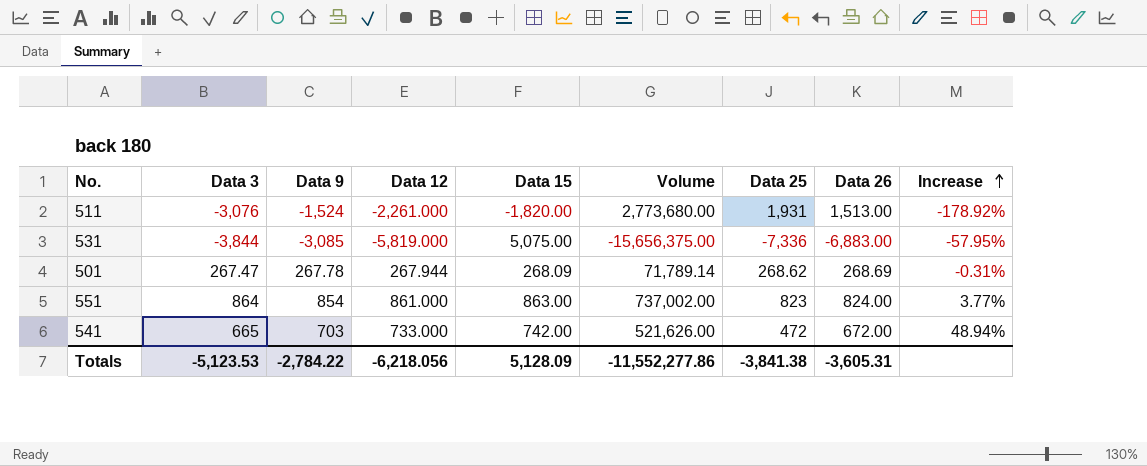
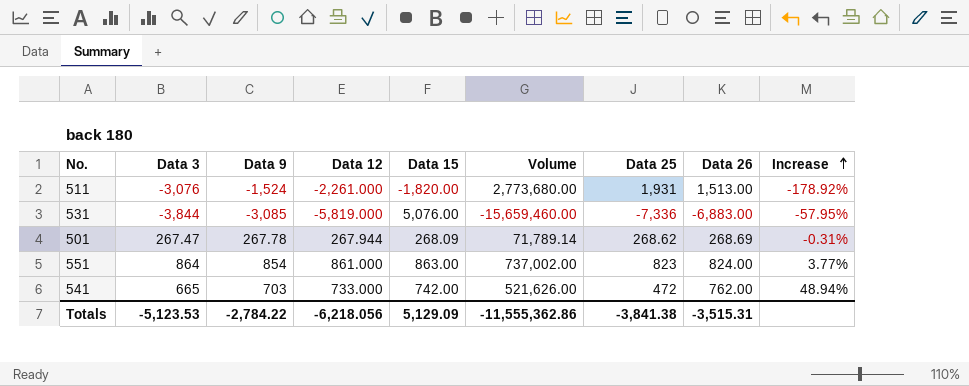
531 | Data 15: 5,075.00 -> 5,076.00
531 | Volume: -15,656,375.00 -> -15,659,460.00
541 | Data 26: 672.00 -> 762.00
Totals | Data 15: 5,128.09 -> 5,129.09
Totals | Volume: -11,552,277.86 -> -11,555,362.86
Totals | Data 26: -3,605.31 -> -3,515.31

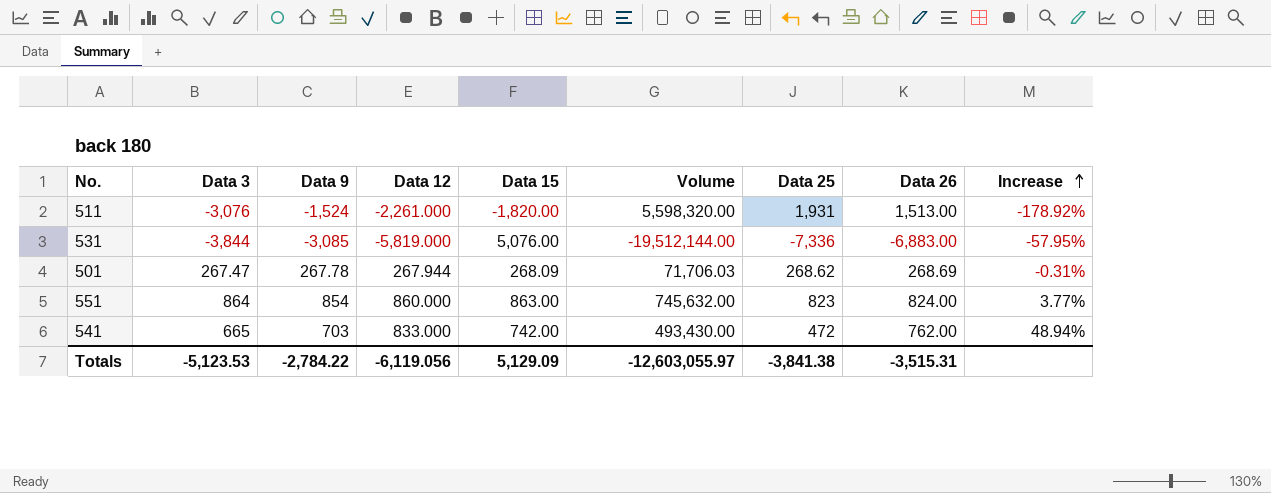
column Volume | formula: [Data 9] * [Data 15] -> [Data 3] * [Data 15]
551 | Data 12: 861.000 -> 860.000
541 | Data 12: 733.000 -> 833.000
Totals | Data 12: -6,218.056 -> -6,119.056
Totals | Volume: -11,555,362.86 -> -12,603,055.97

